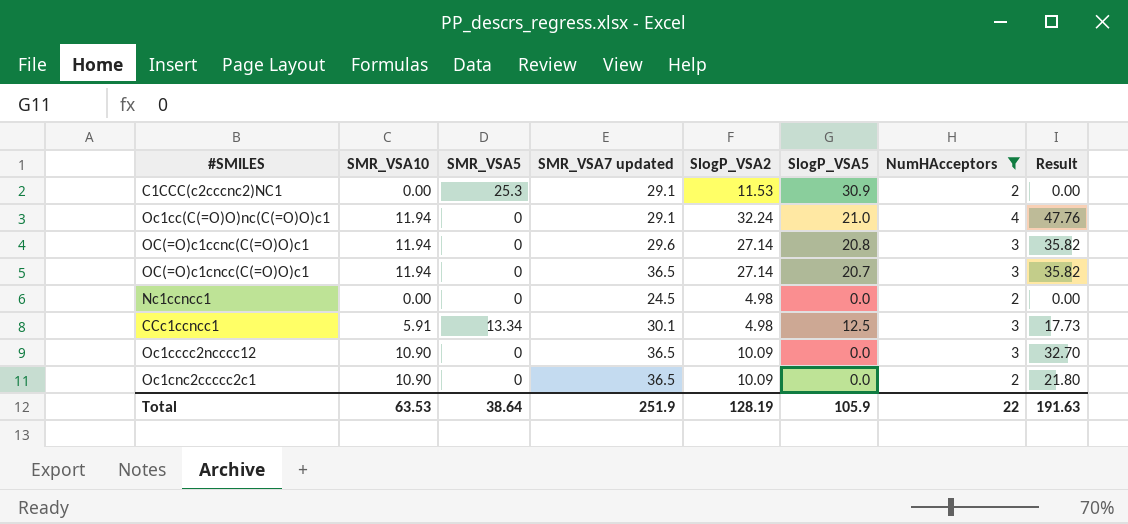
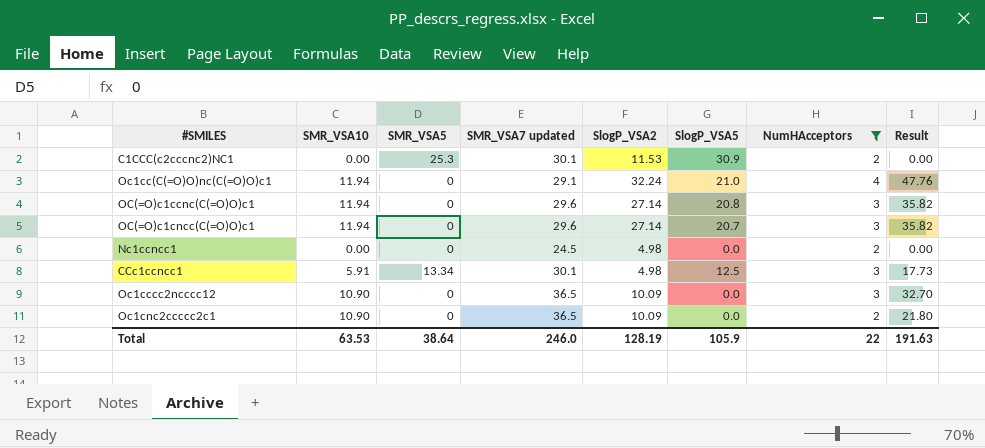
C1CCC(c2cccnc2)NC1 | SMR_VSA7 updated: 29.1 -> 30.1
OC(=O)c1cncc(C(=O)O)c1 | SMR_VSA7 updated: 36.5 -> 29.6
Total | SMR_VSA7 updated: 251.9 -> 246.0

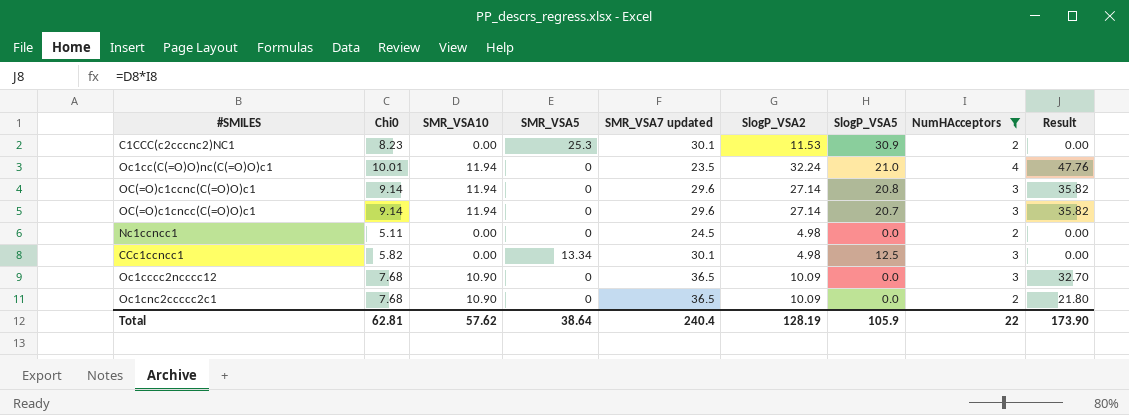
column Chi0 | position: none -> 2
Oc1cc(C(=O)O)nc(C(=O)O)c1 | SMR_VSA7 updated: 29.1 -> 23.5
CCc1ccncc1 | SMR_VSA10: 5.91 -> 0.00
CCc1ccncc1 | Result: 17.73 -> 0.00
Total | SMR_VSA10: 63.53 -> 57.62
Total | SMR_VSA7 updated: 246.0 -> 240.4
Total | Result: 191.63 -> 173.90

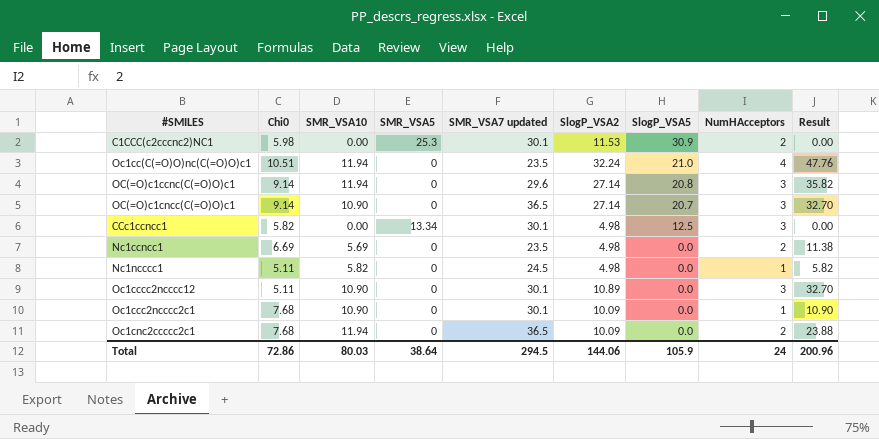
filter: NumHAcceptors != 1 -> none
row order: none -> SlogP_VSA5 descending
C1CCC(c2cccnc2)NC1 | Chi0: 8.23 -> 5.98
Oc1cc(C(=O)O)nc(C(=O)O)c1 | Chi0: 10.01 -> 10.51
OC(=O)c1cncc(C(=O)O)c1 | SMR_VSA10: 11.94 -> 10.90
OC(=O)c1cncc(C(=O)O)c1 | SMR_VSA7 updated: 29.6 -> 36.5
OC(=O)c1cncc(C(=O)O)c1 | Result: 35.82 -> 32.70
Nc1ccncc1 | Chi0: 5.11 -> 6.69
Nc1ccncc1 | SMR_VSA10: 0.00 -> 5.69
Nc1ccncc1 | SMR_VSA7 updated: 24.5 -> 23.5
Nc1ccncc1 | Result: 0.00 -> 11.38
Oc1cccc2ncccc12 | Chi0: 7.68 -> 5.11
Oc1cccc2ncccc12 | SMR_VSA7 updated: 36.5 -> 30.1
Oc1cccc2ncccc12 | SlogP_VSA2: 10.09 -> 10.89
Oc1cnc2ccccc2c1 | SMR_VSA10: 10.90 -> 11.94
Oc1cnc2ccccc2c1 | Result: 21.80 -> 23.88
Total | Chi0: 62.81 -> 72.86
Total | SMR_VSA10: 57.62 -> 80.03
Total | SMR_VSA7 updated: 240.4 -> 294.5
Total | SlogP_VSA2: 128.19 -> 144.06
Total | NumHAcceptors: 22 -> 24
Total | Result: 173.90 -> 200.96

